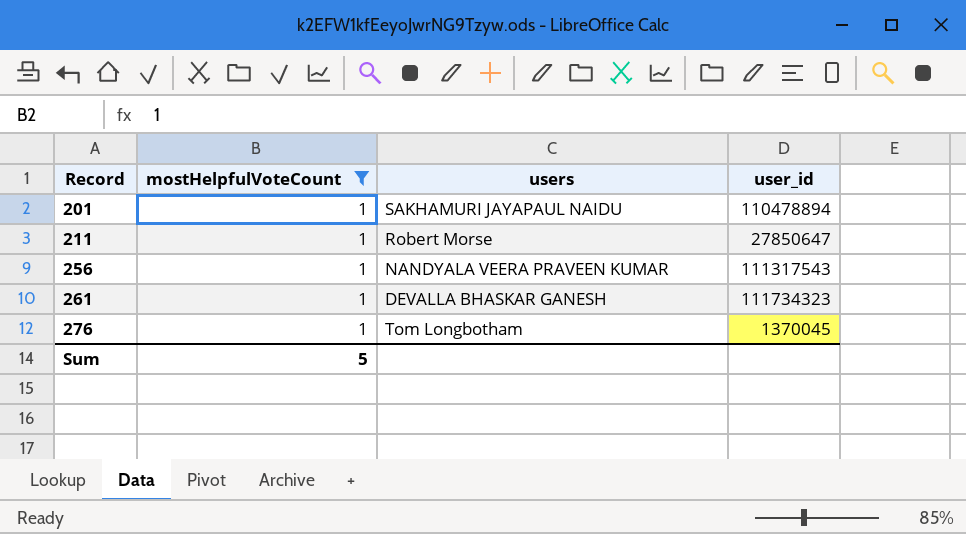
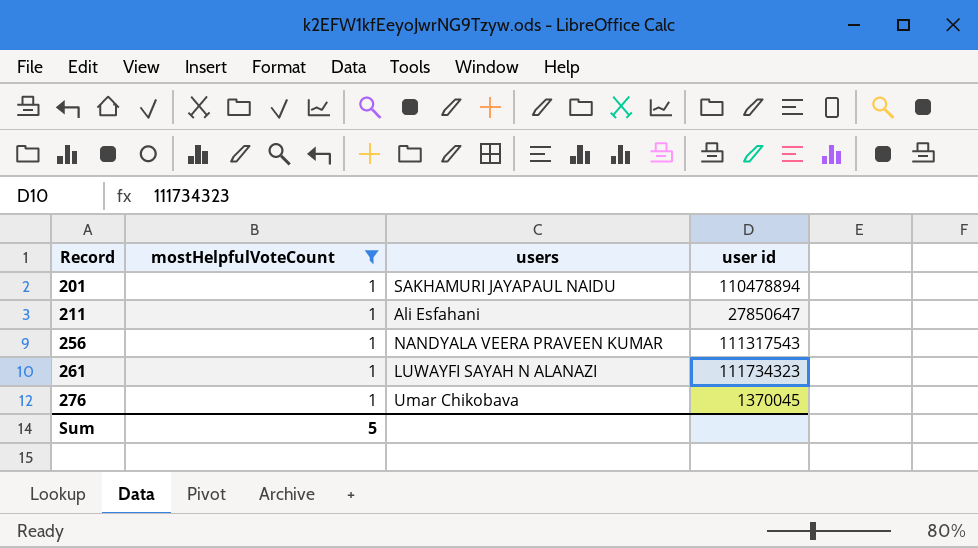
column name: user_id -> user id
211 | users: Robert Morse -> Ali Esfahani
261 | users: DEVALLA BHASKAR GANESH -> LUWAYFI SAYAH N ALANAZI
276 | users: Tom Longbotham -> Umar Chikobava

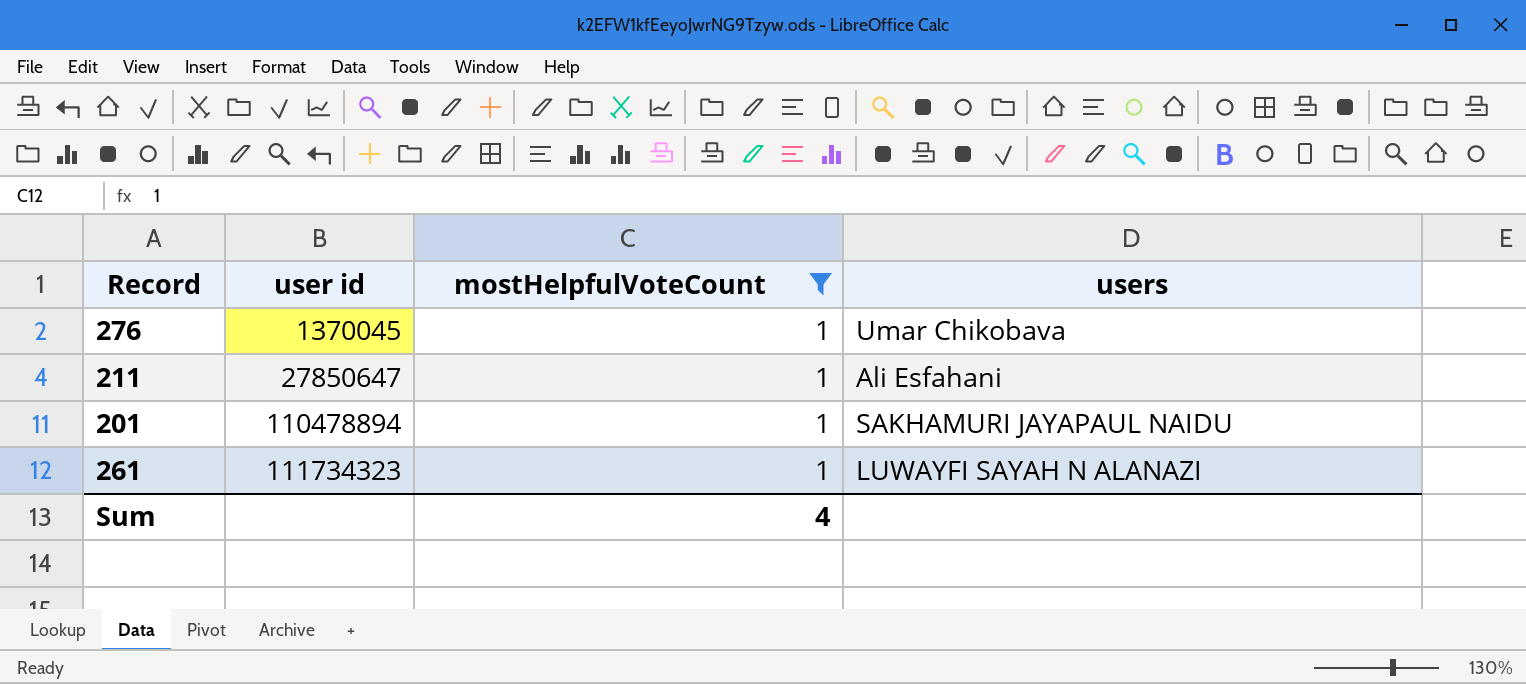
row order: Record ascending -> user id ascending
column user id | position: 4 -> 2
row 256: 1 | NANDYALA VEERA PRAVEEN KUMAR | 111317543 -> none
Sum | mostHelpfulVoteCount: 5 -> 4

